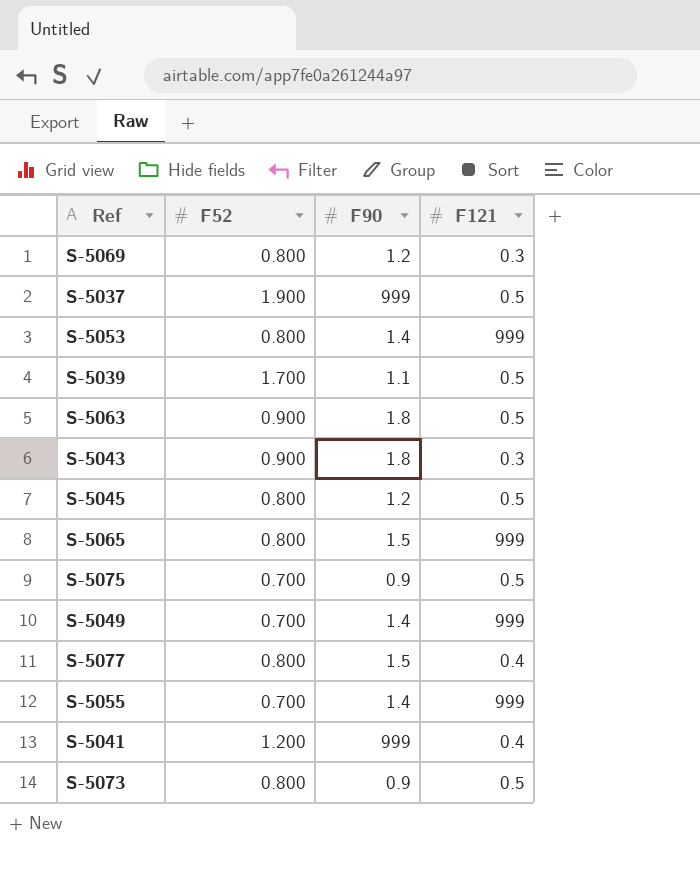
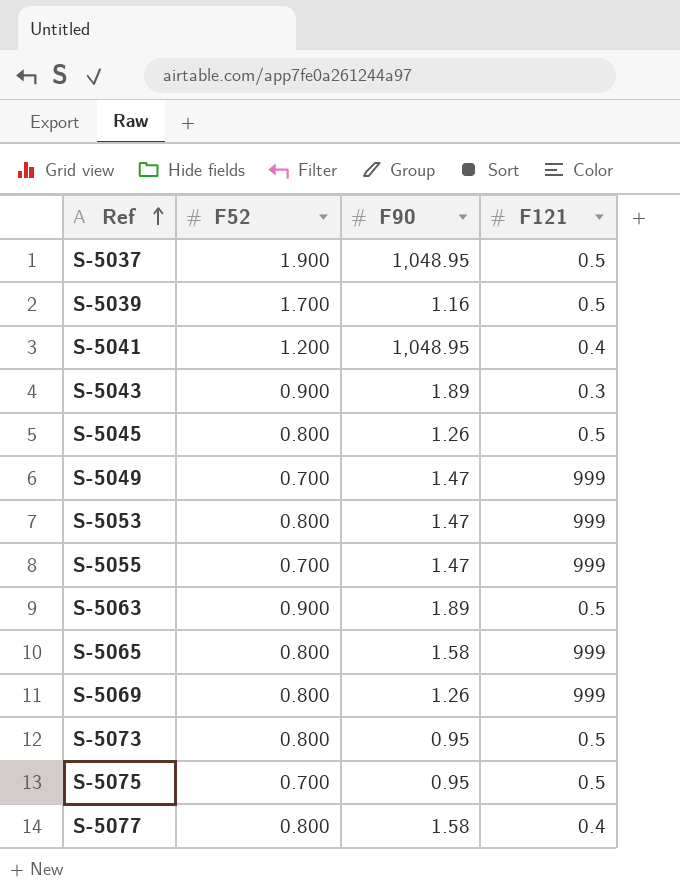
row order: none -> Ref ascending
S-5037 | F90: 999 -> 1,048.95
S-5039 | F90: 1.1 -> 1.16
S-5041 | F90: 999 -> 1,048.95
S-5043 | F90: 1.8 -> 1.89
S-5045 | F90: 1.2 -> 1.26
S-5049 | F90: 1.4 -> 1.47
S-5053 | F90: 1.4 -> 1.47
S-5055 | F90: 1.4 -> 1.47
S-5063 | F90: 1.8 -> 1.89
S-5065 | F90: 1.5 -> 1.58
S-5069 | F90: 1.2 -> 1.26
S-5069 | F121: 0.3 -> 999
S-5073 | F90: 0.9 -> 0.95
S-5075 | F90: 0.9 -> 0.95
S-5077 | F90: 1.5 -> 1.58

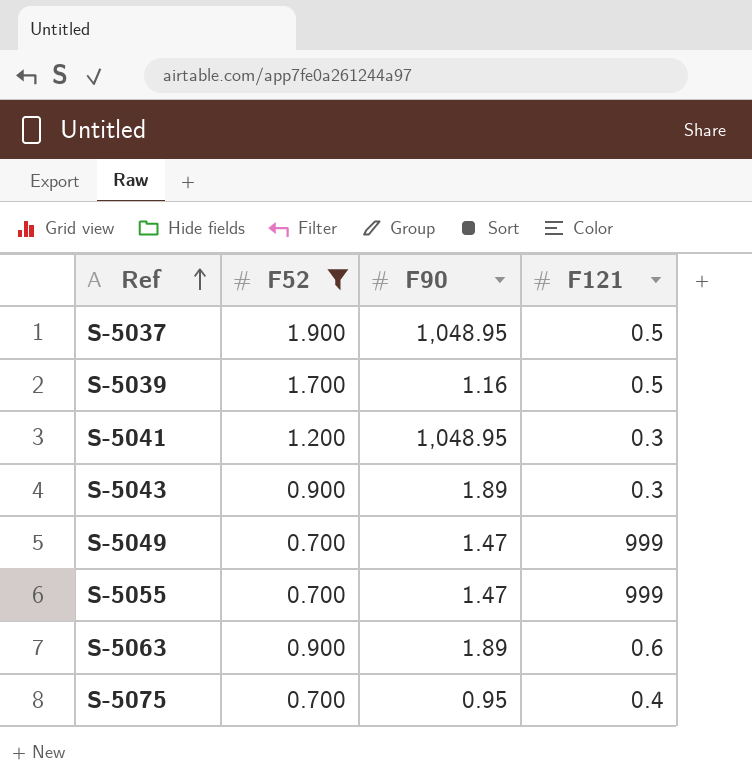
filter: none -> F52 != 0.800
S-5041 | F121: 0.4 -> 0.3
S-5063 | F121: 0.5 -> 0.6
S-5075 | F121: 0.5 -> 0.4

